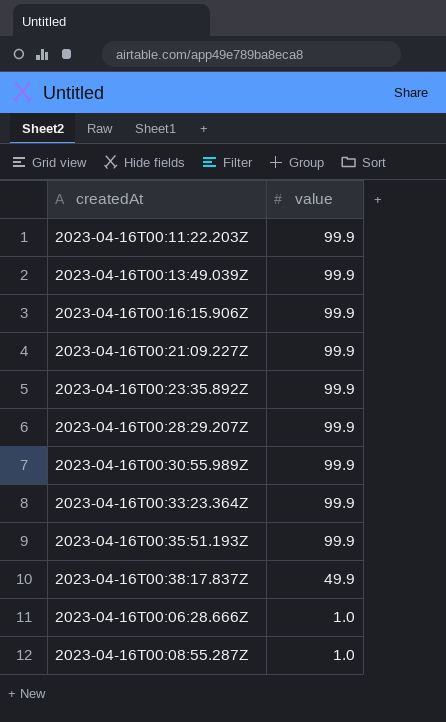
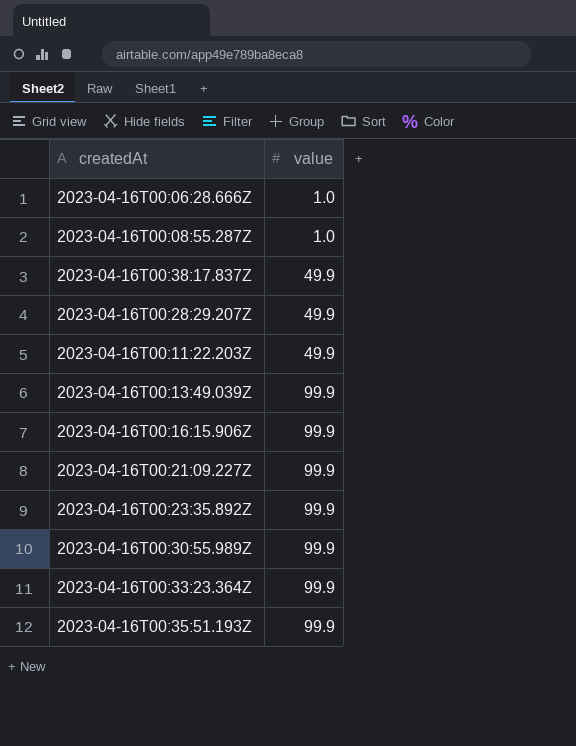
row order: value descending -> value ascending
2023-04-16T00:28:29.207Z | value: 99.9 -> 49.9
2023-04-16T00:11:22.203Z | value: 99.9 -> 49.9

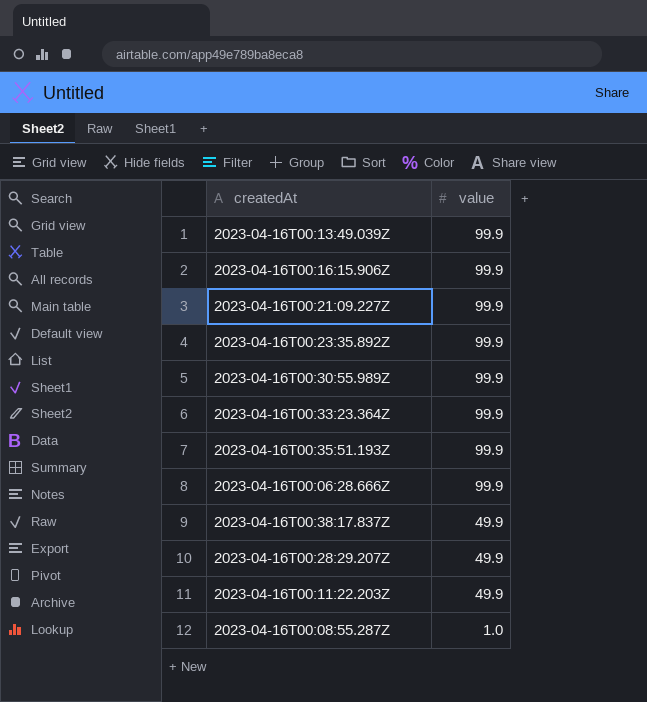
row order: value ascending -> value descending
2023-04-16T00:06:28.666Z | value: 1.0 -> 99.9

